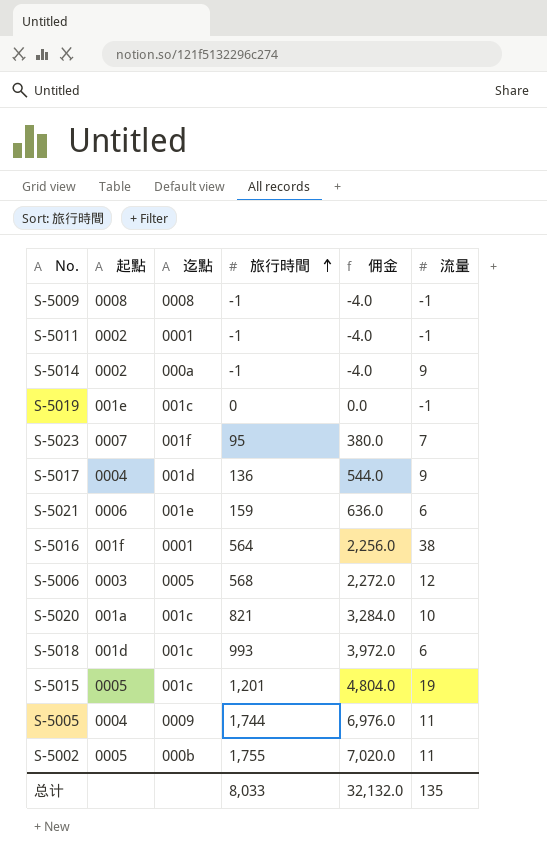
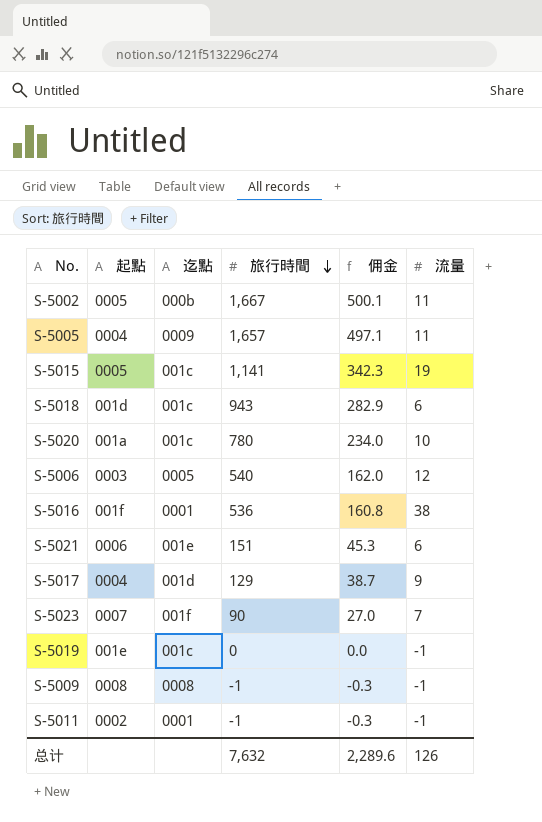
row order: 旅行時間 ascending -> 旅行時間 descending
column 佣金 | formula: [旅行時間] * 4 -> [旅行時間] * 0.3
row S-5014: 0002 | 000a | -1 | -4.0 | 9 -> none
S-5002 | 旅行時間: 1,755 -> 1,667
S-5005 | 旅行時間: 1,744 -> 1,657
S-5015 | 旅行時間: 1,201 -> 1,141
S-5018 | 旅行時間: 993 -> 943
S-5020 | 旅行時間: 821 -> 780
S-5006 | 旅行時間: 568 -> 540
S-5016 | 旅行時間: 564 -> 536
S-5021 | 旅行時間: 159 -> 151
S-5017 | 旅行時間: 136 -> 129
S-5023 | 旅行時間: 95 -> 90
总计 | 旅行時間: 8,033 -> 7,632
总计 | 佣金: 32,132.0 -> 2,289.6
总计 | 流量: 135 -> 126

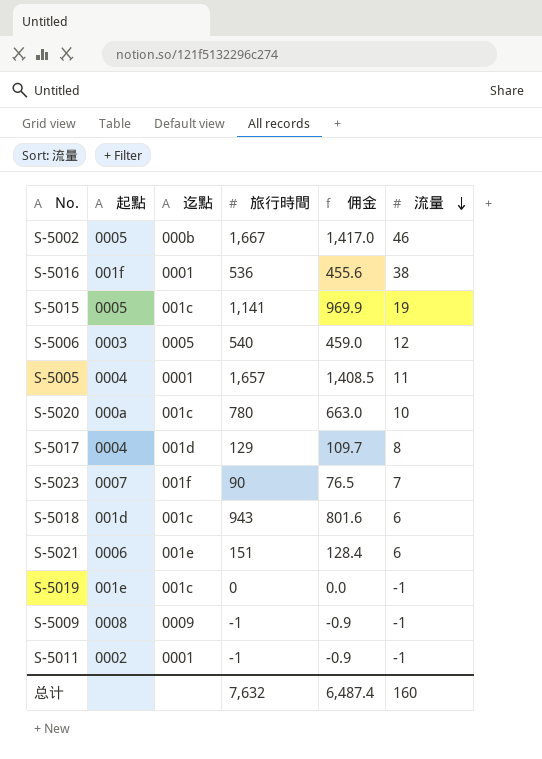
row order: 旅行時間 descending -> 流量 descending
column 佣金 | formula: [旅行時間] * 0.3 -> [旅行時間] * 0.85
S-5002 | 流量: 11 -> 46
S-5005 | 迄點: 0009 -> 0001
S-5020 | 起點: 001a -> 000a
S-5017 | 流量: 9 -> 8
S-5009 | 迄點: 0008 -> 0009
总计 | 佣金: 2,289.6 -> 6,487.4
总计 | 流量: 126 -> 160

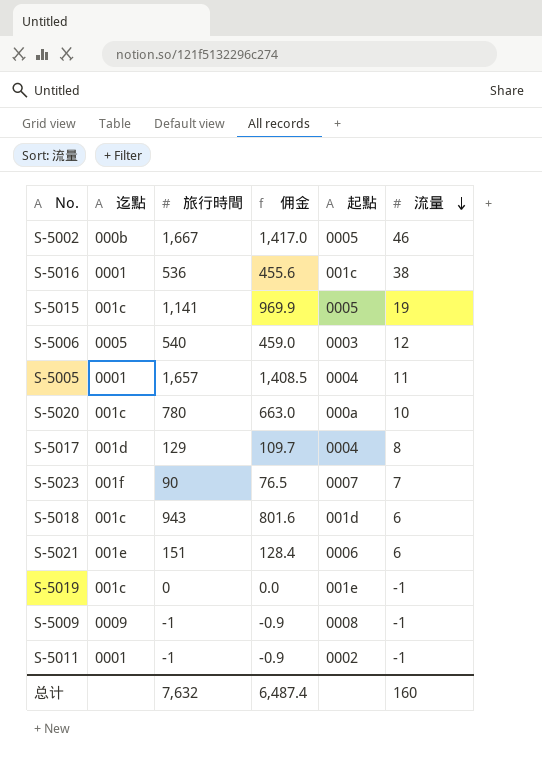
column 起點 | position: 2 -> 5
S-5016 | 起點: 001f -> 001c

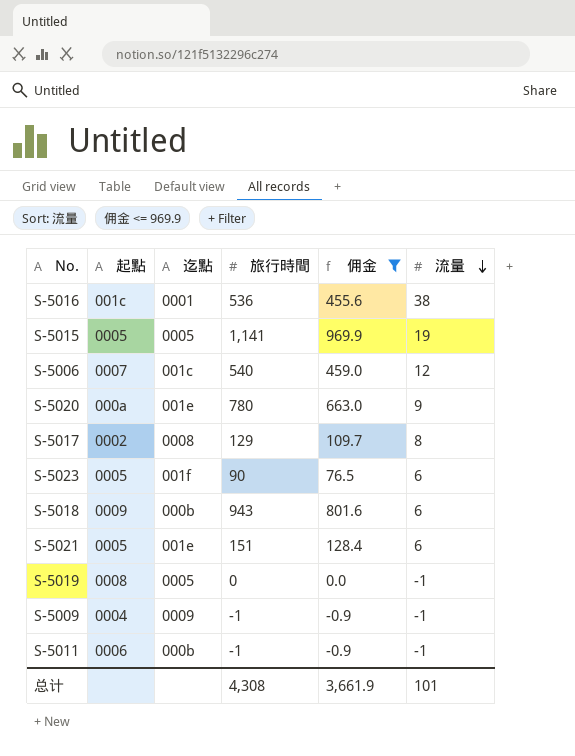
filter: none -> 佣金 <= 969.9
column 起點 | position: 5 -> 2
S-5015 | 迄點: 001c -> 0005
S-5006 | 起點: 0003 -> 0007
S-5006 | 迄點: 0005 -> 001c
S-5020 | 迄點: 001c -> 001e
S-5020 | 流量: 10 -> 9
S-5017 | 起點: 0004 -> 0002
S-5017 | 迄點: 001d -> 0008
S-5023 | 起點: 0007 -> 0005
S-5023 | 流量: 7 -> 6
S-5018 | 起點: 001d -> 0009
S-5018 | 迄點: 001c -> 000b
S-5021 | 起點: 0006 -> 0005
S-5019 | 起點: 001e -> 0008
S-5019 | 迄點: 001c -> 0005
S-5009 | 起點: 0008 -> 0004
S-5011 | 起點: 0002 -> 0006
S-5011 | 迄點: 0001 -> 000b
总计 | 旅行時間: 7,632 -> 4,308
总计 | 佣金: 6,487.4 -> 3,661.9
总计 | 流量: 160 -> 101

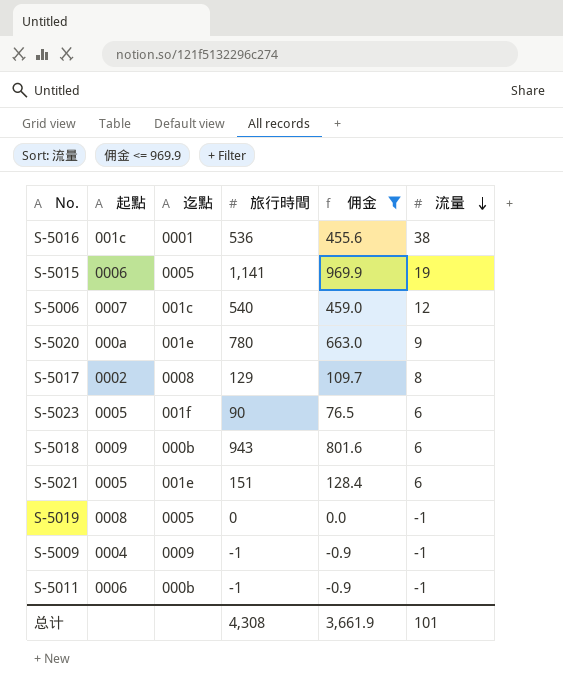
S-5015 | 起點: 0005 -> 0006

